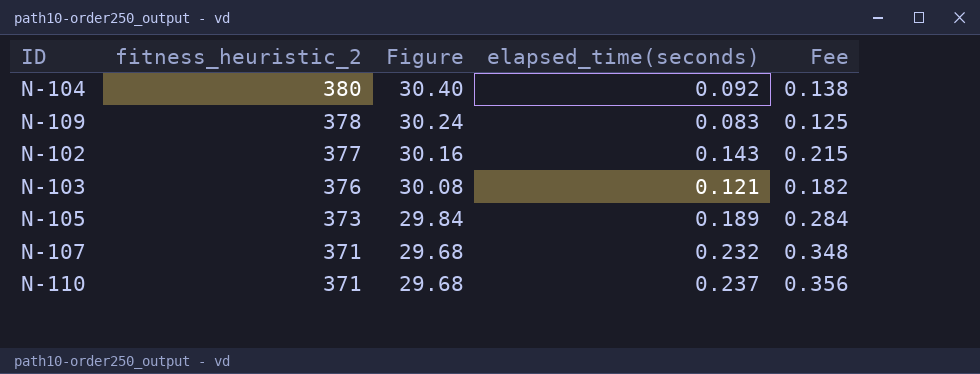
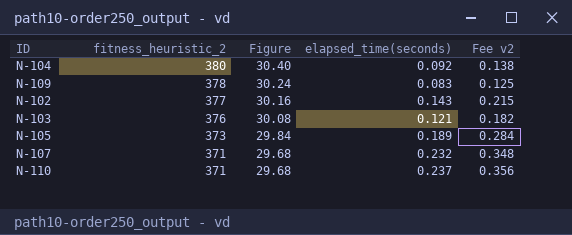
column name: Fee -> Fee v2

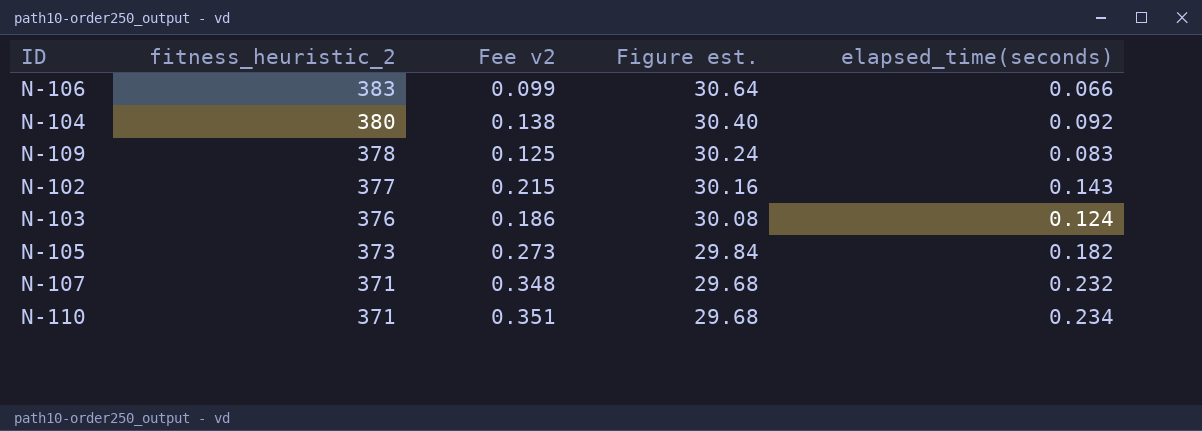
column Fee v2 | position: 5 -> 3
column name: Figure -> Figure est.
row N-106: none -> 383 | 0.099 | 30.64 | 0.066
N-103 | Fee v2: 0.182 -> 0.186
N-103 | elapsed_time(seconds): 0.121 -> 0.124
N-105 | Fee v2: 0.284 -> 0.273
N-105 | elapsed_time(seconds): 0.189 -> 0.182
N-110 | Fee v2: 0.356 -> 0.351
N-110 | elapsed_time(seconds): 0.237 -> 0.234

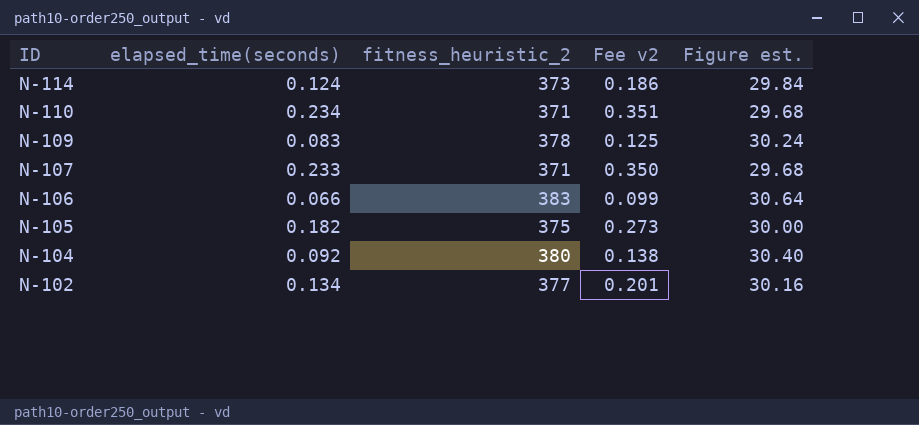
row order: fitness_heuristic_2 descending -> ID descending
column elapsed_time(seconds) | position: 5 -> 2
row N-103: 376 | 0.186 | 30.08 | 0.124 -> none
row N-114: none -> 0.124 | 373 | 0.186 | 29.84
N-107 | elapsed_time(seconds): 0.232 -> 0.233
N-107 | Fee v2: 0.348 -> 0.350
N-105 | fitness_heuristic_2: 373 -> 375
N-105 | Figure est.: 29.84 -> 30.00
N-102 | elapsed_time(seconds): 0.143 -> 0.134
N-102 | Fee v2: 0.215 -> 0.201

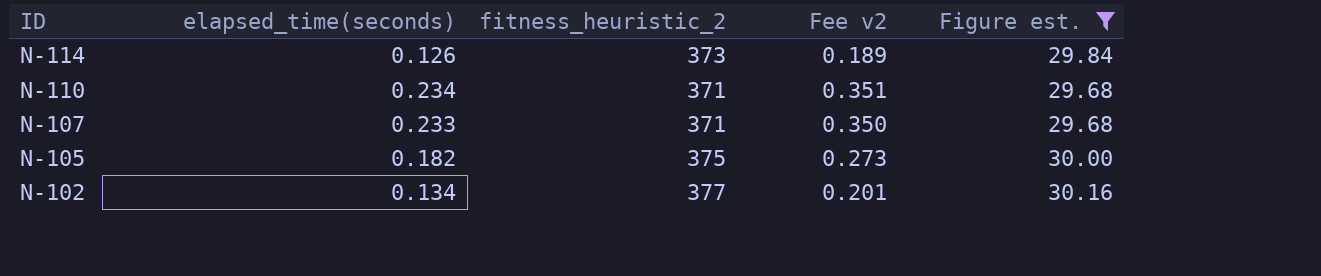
filter: none -> Figure est. <= 30.16
N-114 | elapsed_time(seconds): 0.124 -> 0.126
N-114 | Fee v2: 0.186 -> 0.189

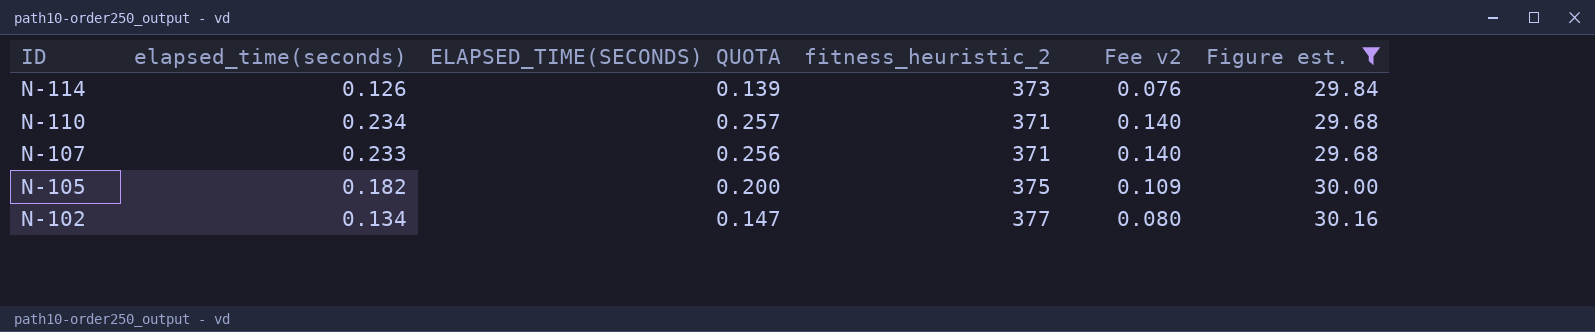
column ELAPSED_TIME(SECONDS) QUOTA | formula: none -> [elapsed_time(seconds)] * 1.1
column Fee v2 | formula: [elapsed_time(seconds)] * 1.5 -> [elapsed_time(seconds)] * 0.6

